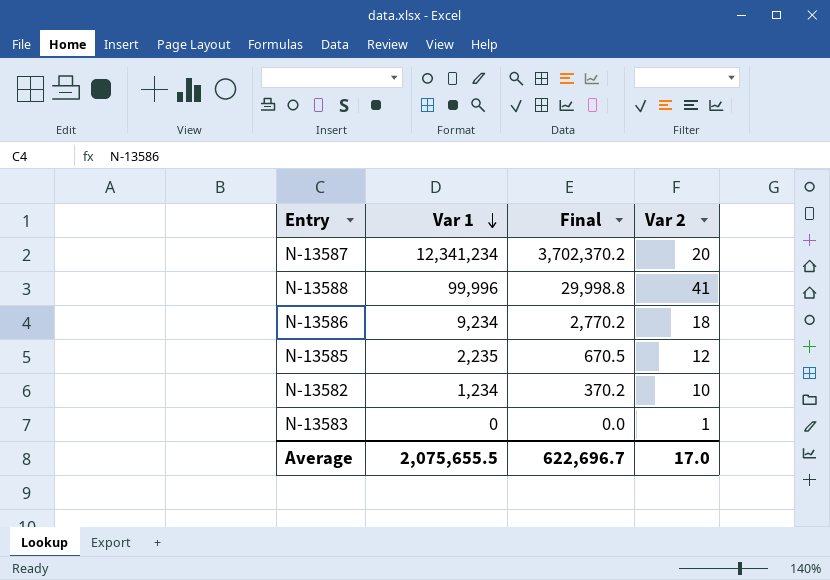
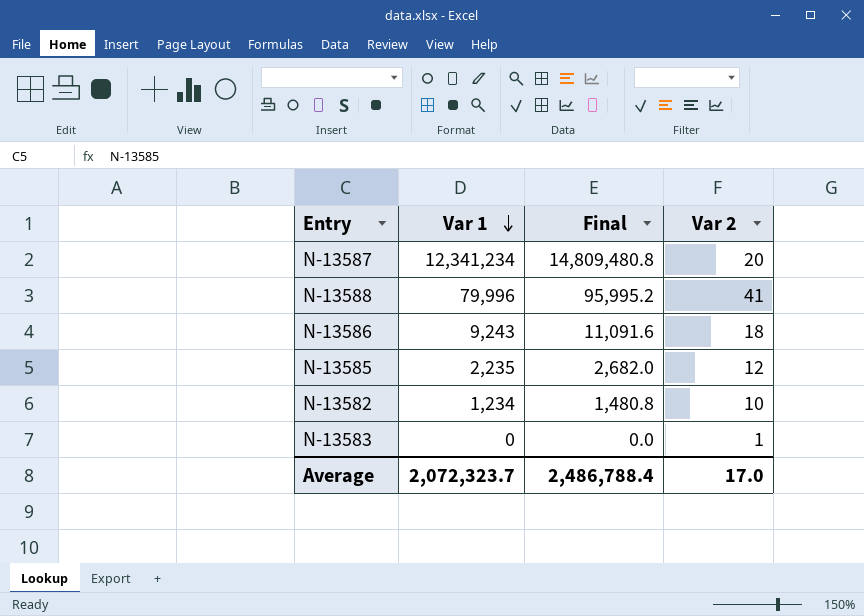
column Final | formula: [Var 1] * 0.3 -> [Var 1] * 1.2
N-13588 | Var 1: 99,996 -> 79,996
N-13586 | Var 1: 9,234 -> 9,243
Average | Var 1: 2,075,655.5 -> 2,072,323.7
Average | Final: 622,696.7 -> 2,486,788.4

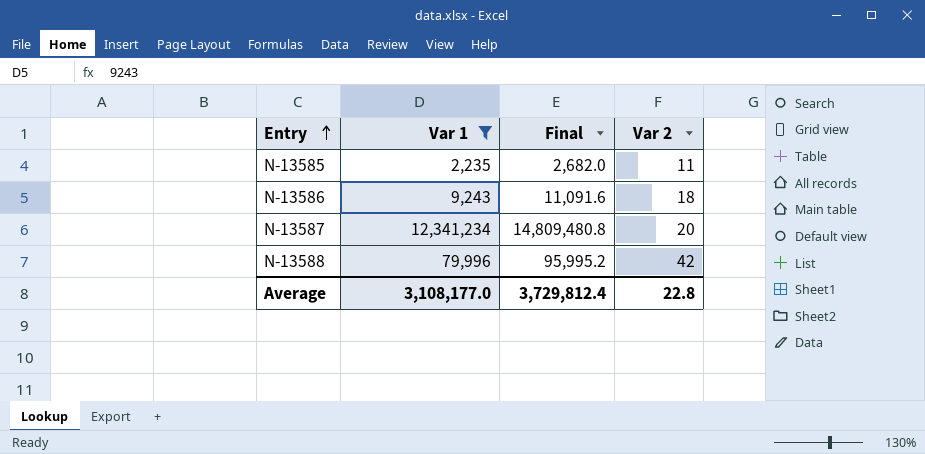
filter: none -> Var 1 >= 2,235
row order: Var 1 descending -> Entry ascending
N-13585 | Var 2: 12 -> 11
N-13588 | Var 2: 41 -> 42
Average | Var 1: 2,072,323.7 -> 3,108,177.0
Average | Final: 2,486,788.4 -> 3,729,812.4
Average | Var 2: 17.0 -> 22.8

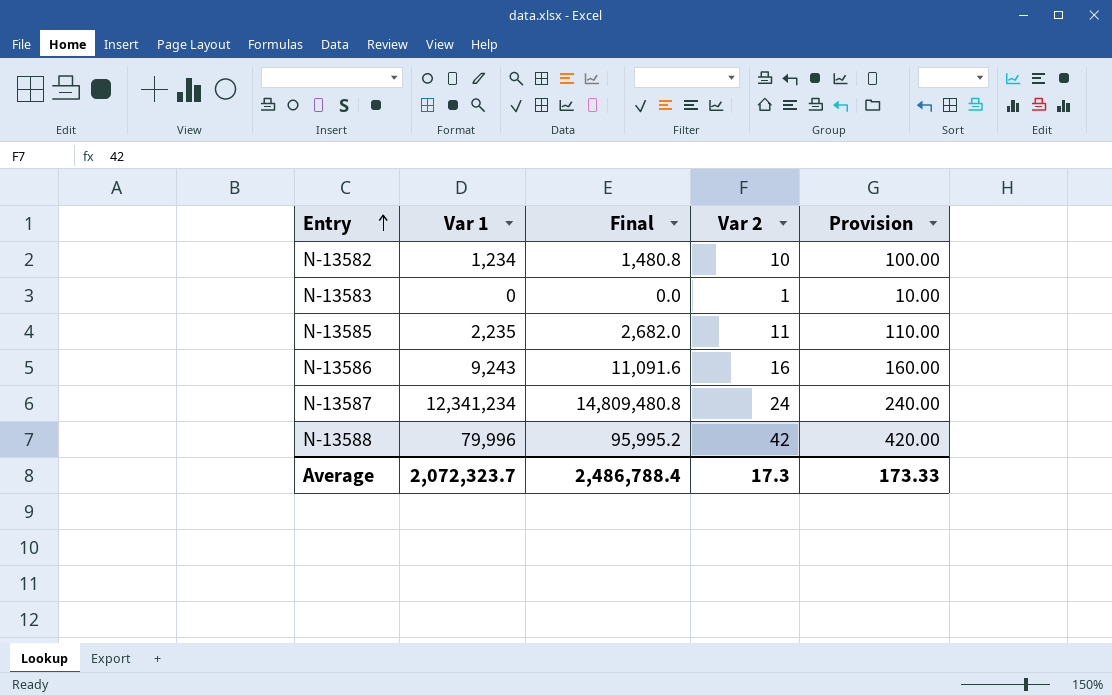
filter: Var 1 >= 2,235 -> none
column Provision | formula: none -> [Var 2] * 10
N-13586 | Var 2: 18 -> 16
N-13587 | Var 2: 20 -> 24
Average | Var 1: 3,108,177.0 -> 2,072,323.7
Average | Final: 3,729,812.4 -> 2,486,788.4
Average | Var 2: 22.8 -> 17.3

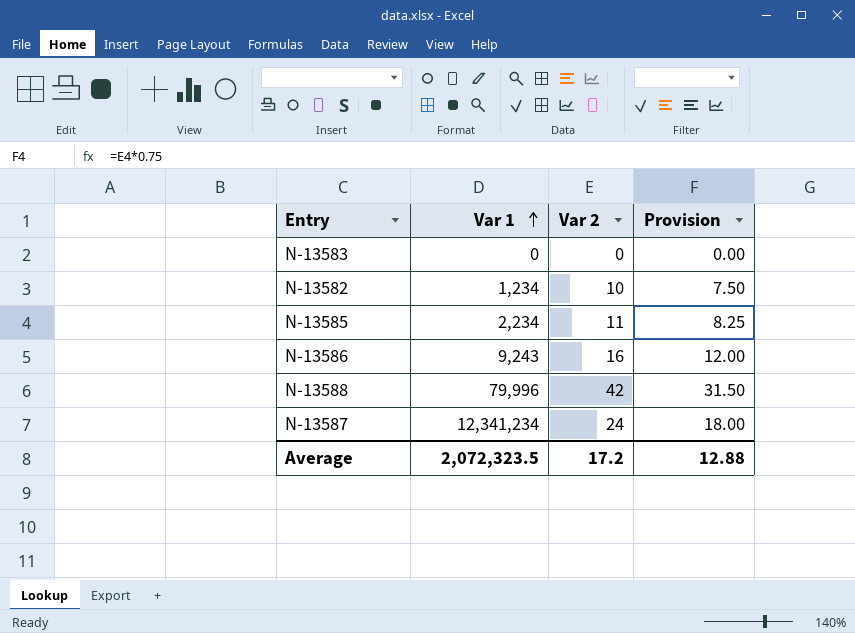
row order: Entry ascending -> Var 1 ascending
column Final | formula: [Var 1] * 1.2 -> none
column Provision | formula: [Var 2] * 10 -> [Var 2] * 0.75
N-13583 | Var 2: 1 -> 0
N-13585 | Var 1: 2,235 -> 2,234
Average | Var 1: 2,072,323.7 -> 2,072,323.5
Average | Var 2: 17.3 -> 17.2
Average | Provision: 173.33 -> 12.88

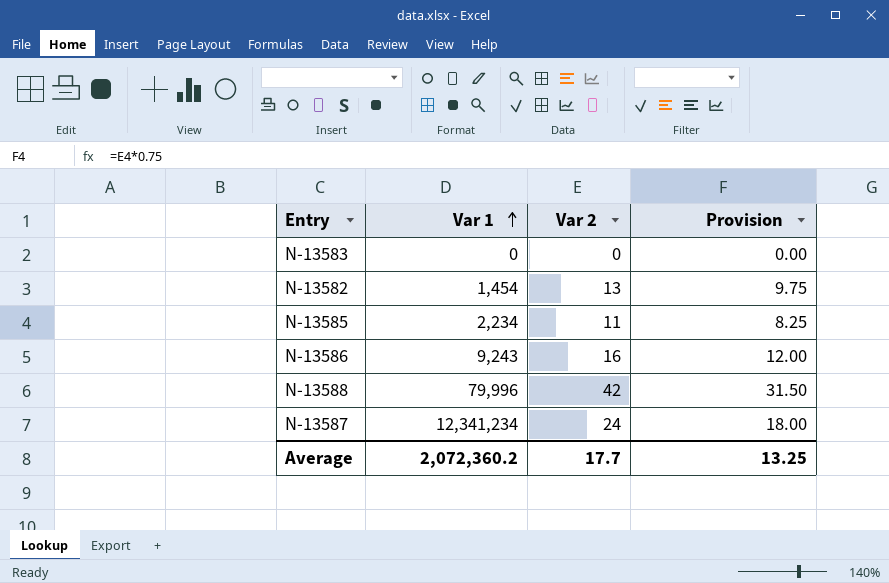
N-13582 | Var 1: 1,234 -> 1,454
N-13582 | Var 2: 10 -> 13
N-13582 | Provision: 7.50 -> 9.75
Average | Var 1: 2,072,323.5 -> 2,072,360.2
Average | Var 2: 17.2 -> 17.7
Average | Provision: 12.88 -> 13.25

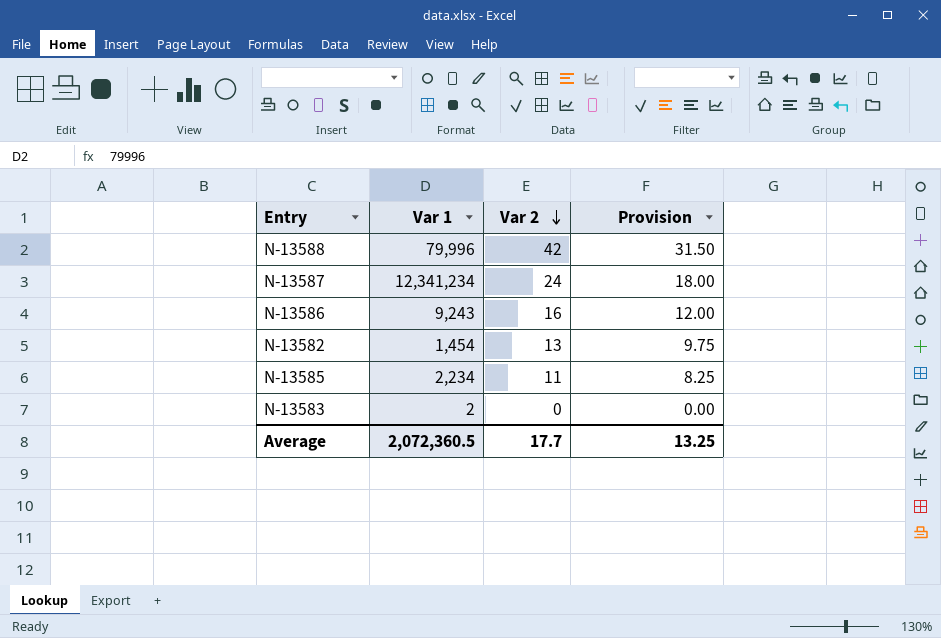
row order: Var 1 ascending -> Var 2 descending
N-13583 | Var 1: 0 -> 2
Average | Var 1: 2,072,360.2 -> 2,072,360.5

